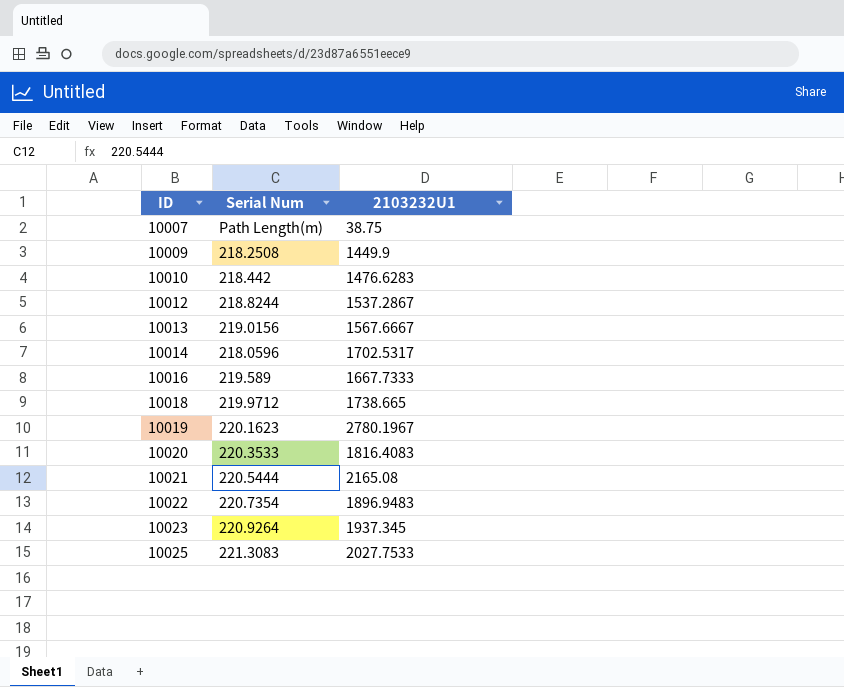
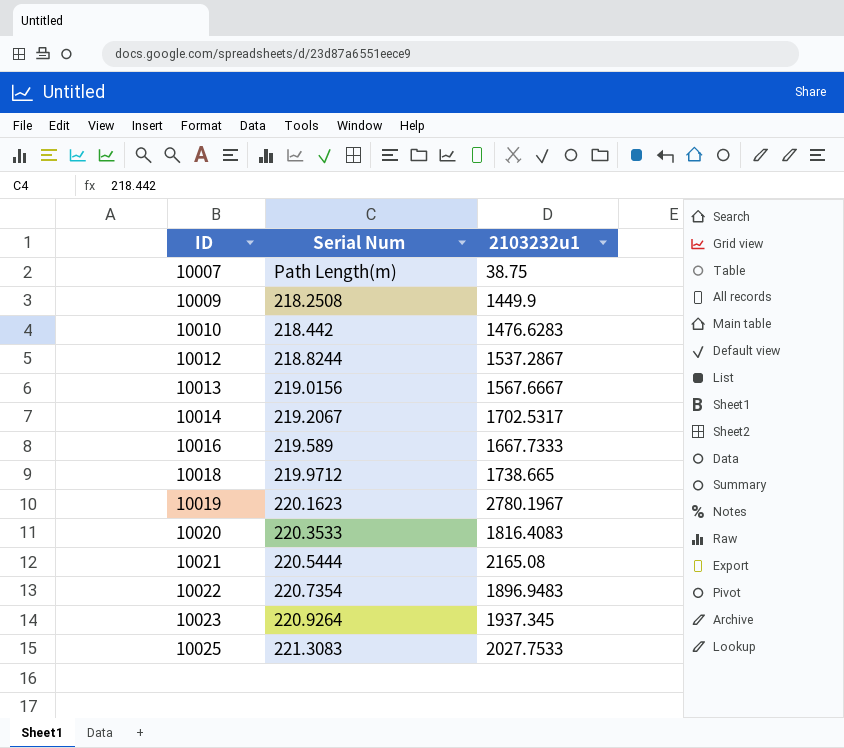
column name: 2103232U1 -> 2103232u1
10014 | Serial Num: 218.0596 -> 219.2067

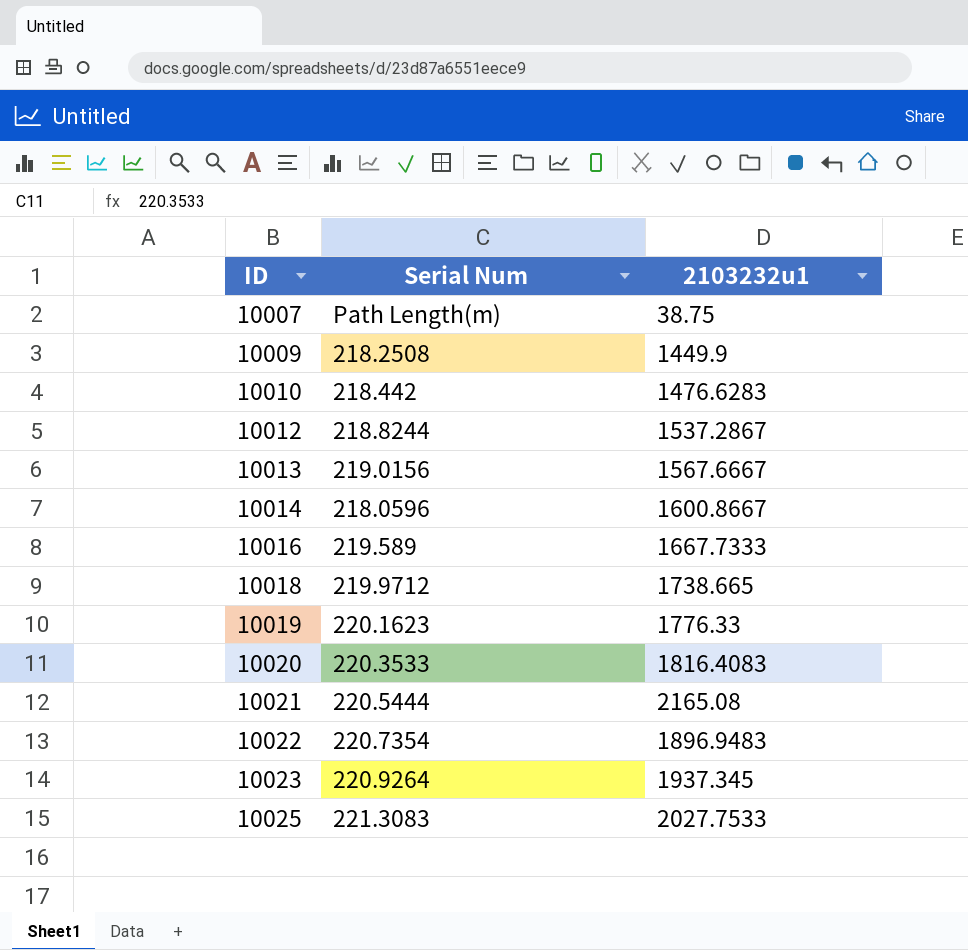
10014 | Serial Num: 219.2067 -> 218.0596
10014 | 2103232u1: 1702.5317 -> 1600.8667
10019 | 2103232u1: 2780.1967 -> 1776.33

